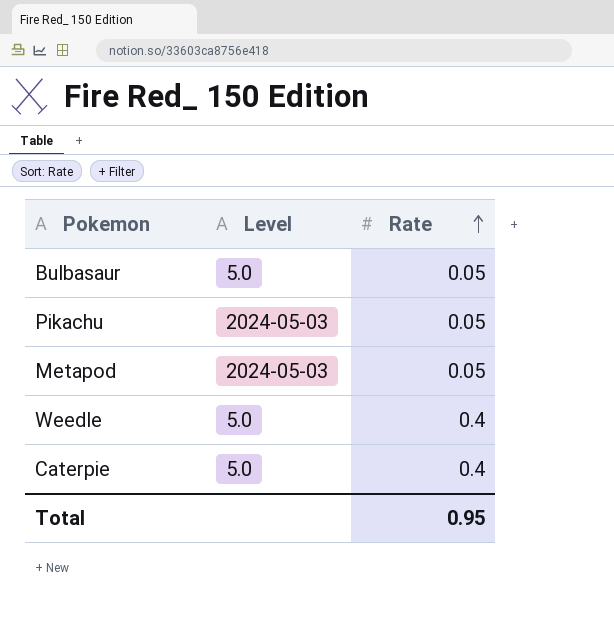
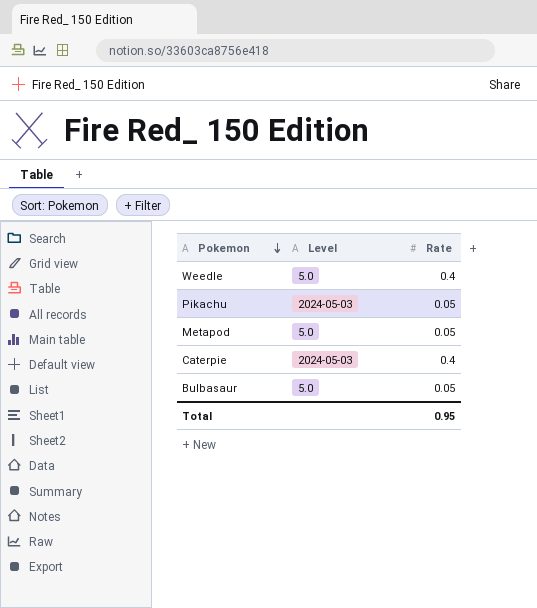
row order: Rate ascending -> Pokemon descending
Metapod | Level: 2024-05-03 -> 5.0
Caterpie | Level: 5.0 -> 2024-05-03

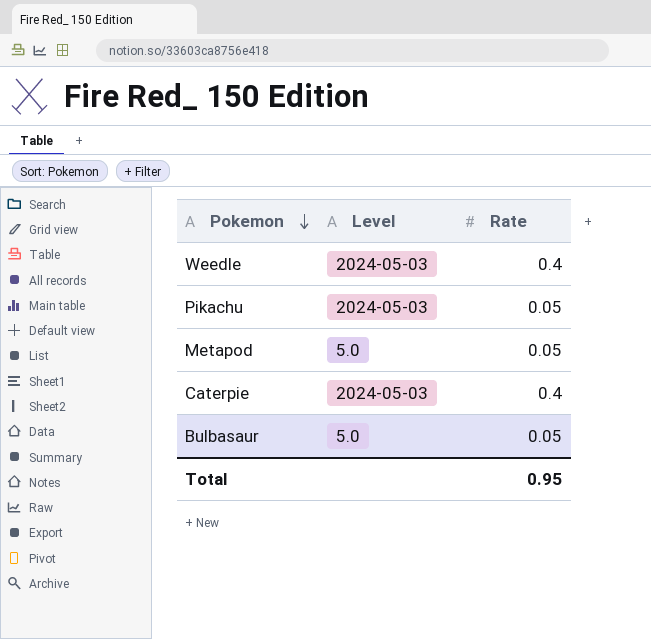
Weedle | Level: 5.0 -> 2024-05-03

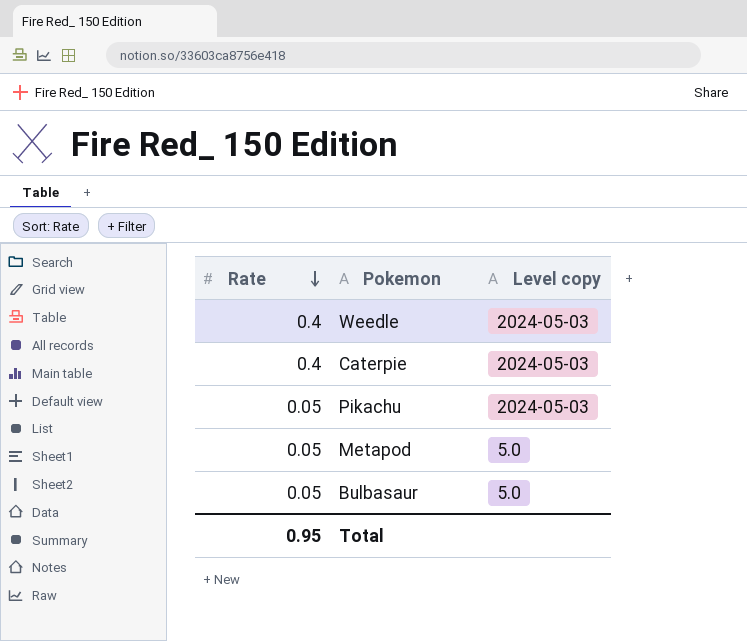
row order: Pokemon descending -> Rate descending
column Rate | position: 3 -> 1
column name: Level -> Level copy

